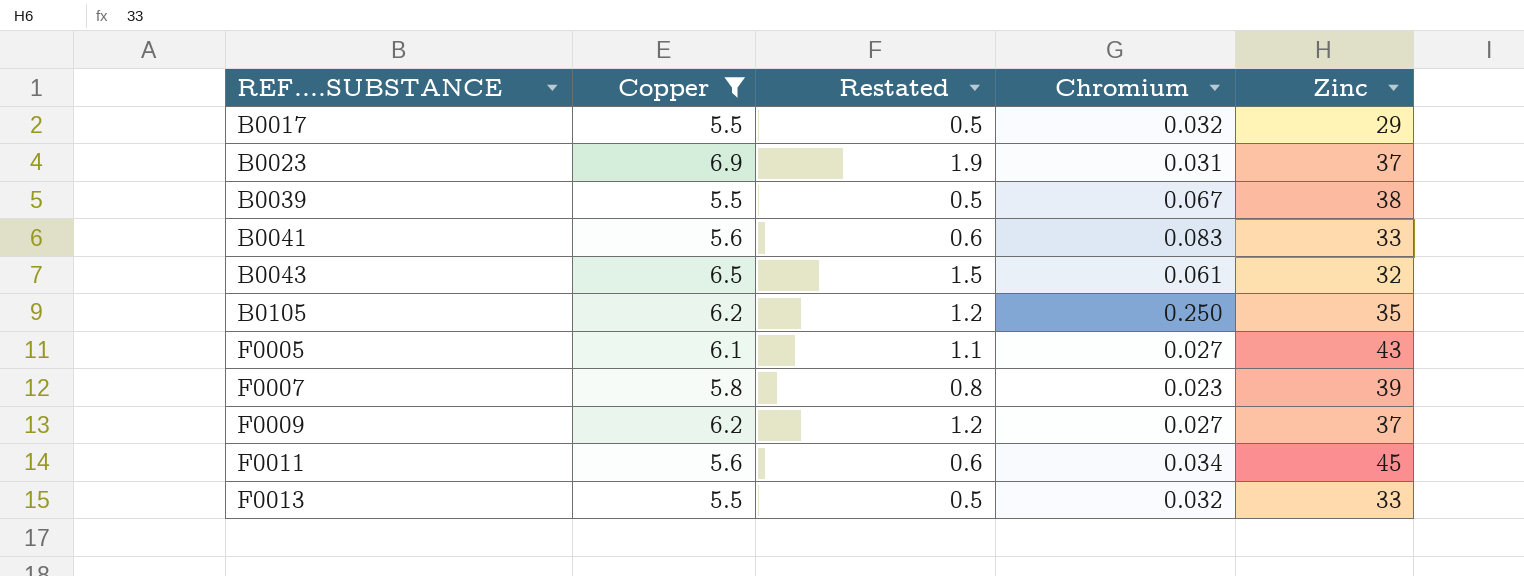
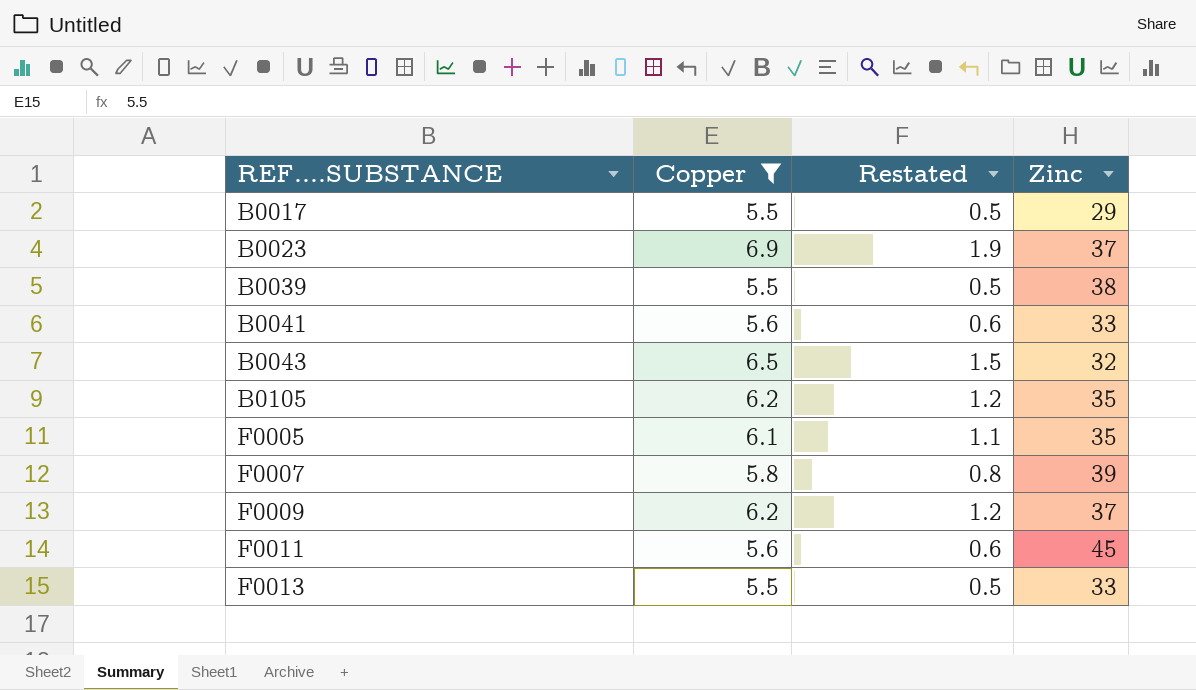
column Chromium | position: 4 -> none
F0005 | Zinc: 43 -> 35

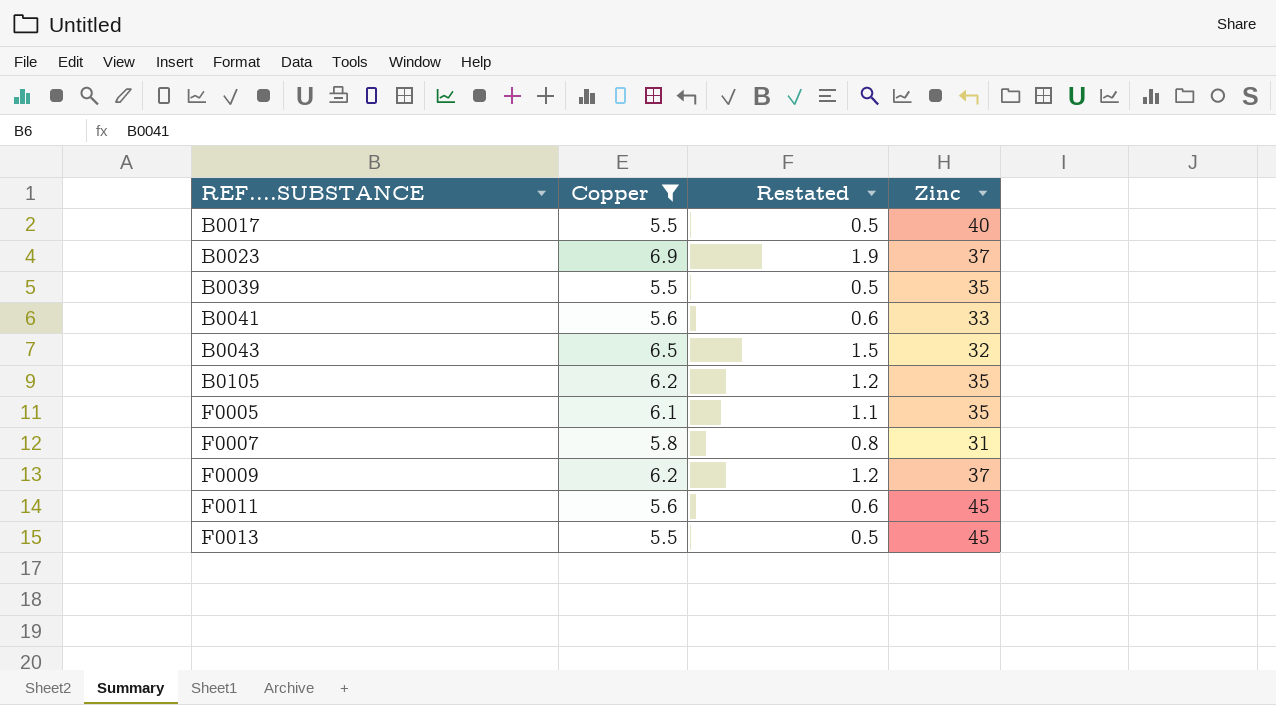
B0017 | Zinc: 29 -> 40
B0039 | Zinc: 38 -> 35
F0007 | Zinc: 39 -> 31
F0013 | Zinc: 33 -> 45

